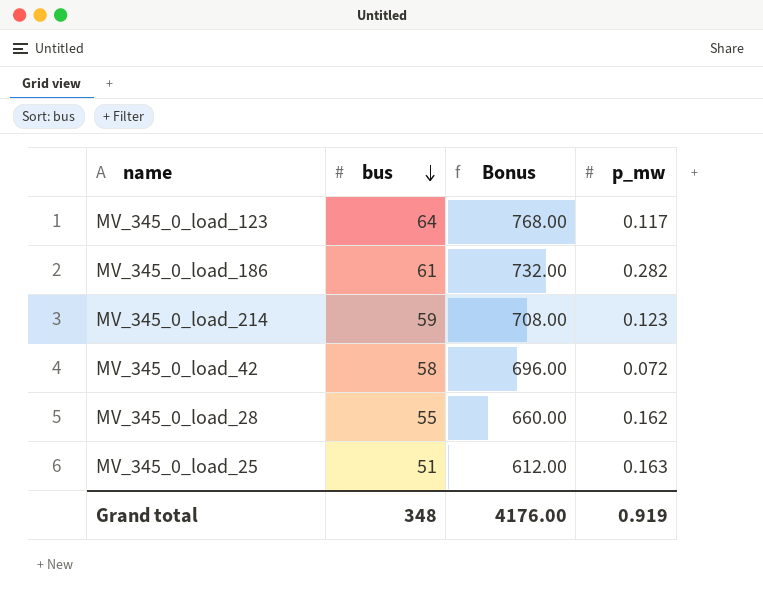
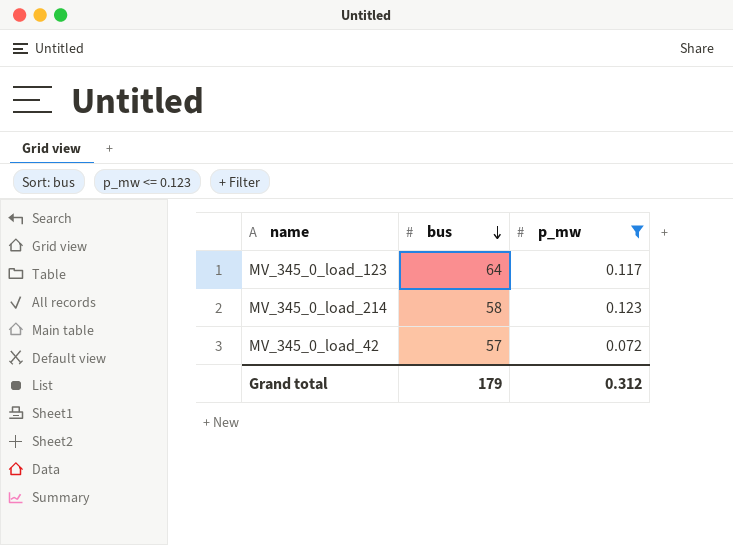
filter: none -> p_mw <= 0.123
column Bonus | formula: [bus] * 12 -> none
MV_345_0_load_214 | bus: 59 -> 58
MV_345_0_load_42 | bus: 58 -> 57
Grand total | bus: 348 -> 179
Grand total | p_mw: 0.919 -> 0.312

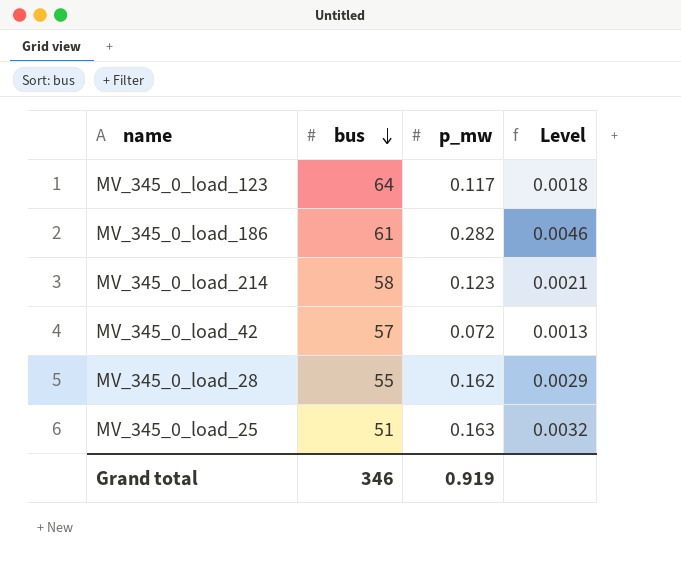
filter: p_mw <= 0.123 -> none
column Level | formula: none -> [p_mw] / [bus]
Grand total | bus: 179 -> 346
Grand total | p_mw: 0.312 -> 0.919

